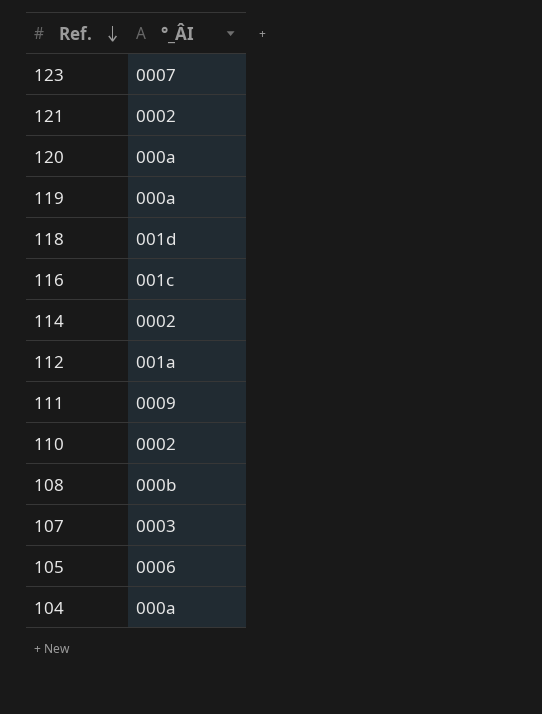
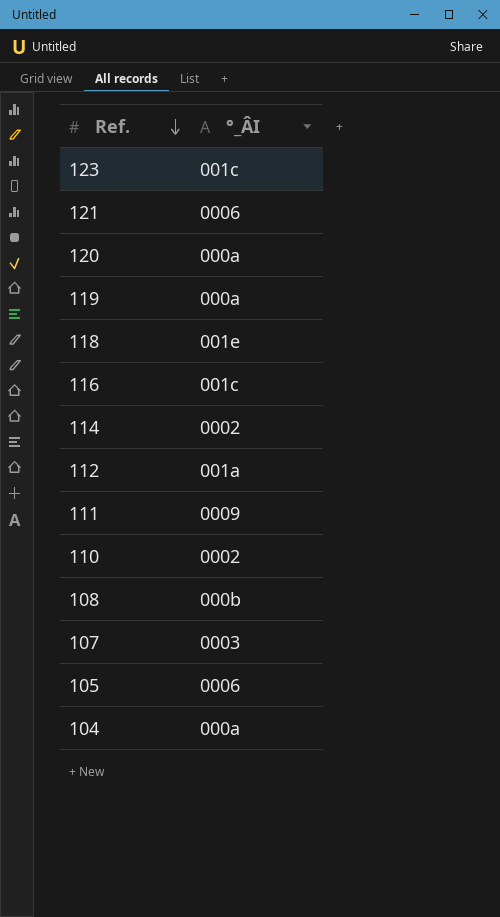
123 | °_ÂI: 0007 -> 001c
121 | °_ÂI: 0002 -> 0006
118 | °_ÂI: 001d -> 001e

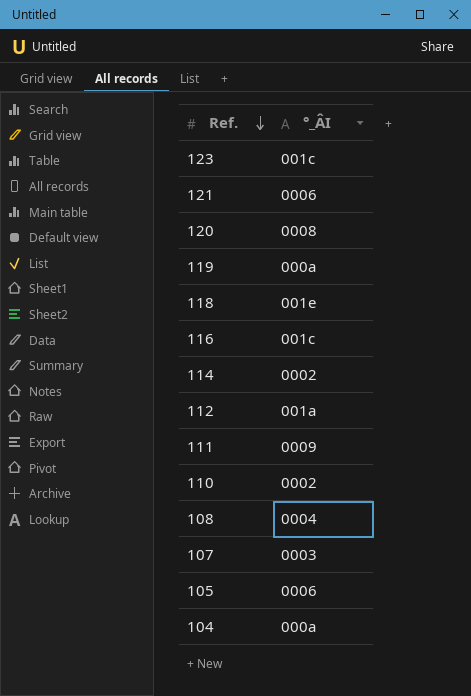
120 | °_ÂI: 000a -> 0008
108 | °_ÂI: 000b -> 0004

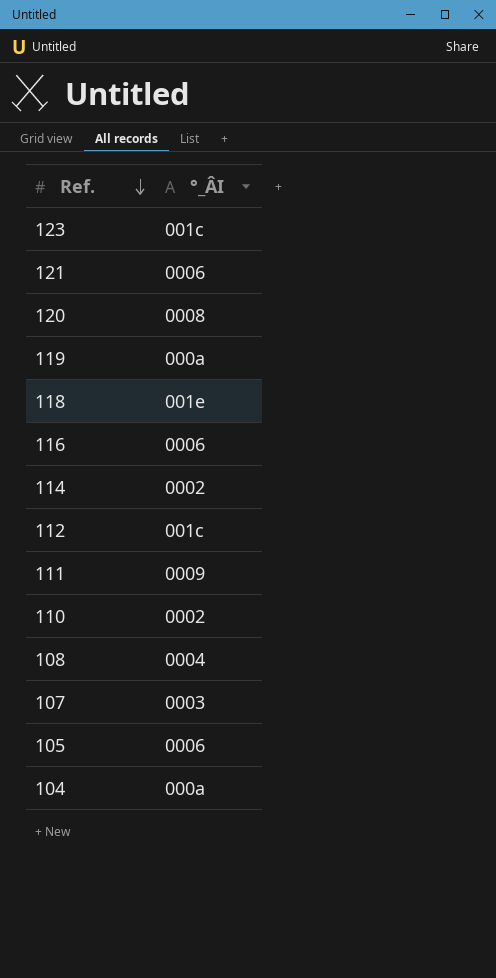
116 | °_ÂI: 001c -> 0006
112 | °_ÂI: 001a -> 001c

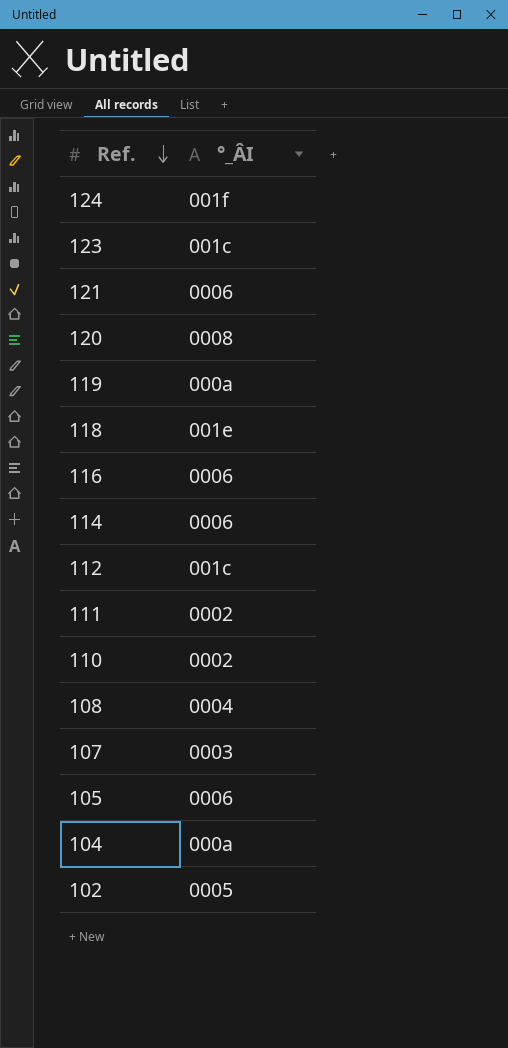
row 124: none -> 001f
114 | °_ÂI: 0002 -> 0006
111 | °_ÂI: 0009 -> 0002
row 102: none -> 0005

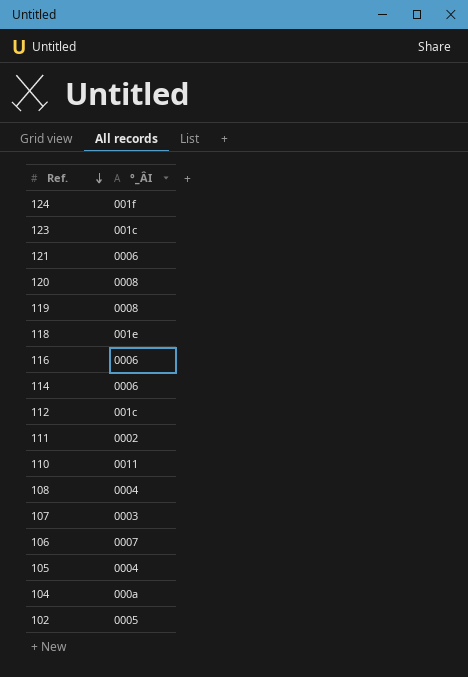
119 | °_ÂI: 000a -> 0008
110 | °_ÂI: 0002 -> 0011
row 106: none -> 0007
105 | °_ÂI: 0006 -> 0004

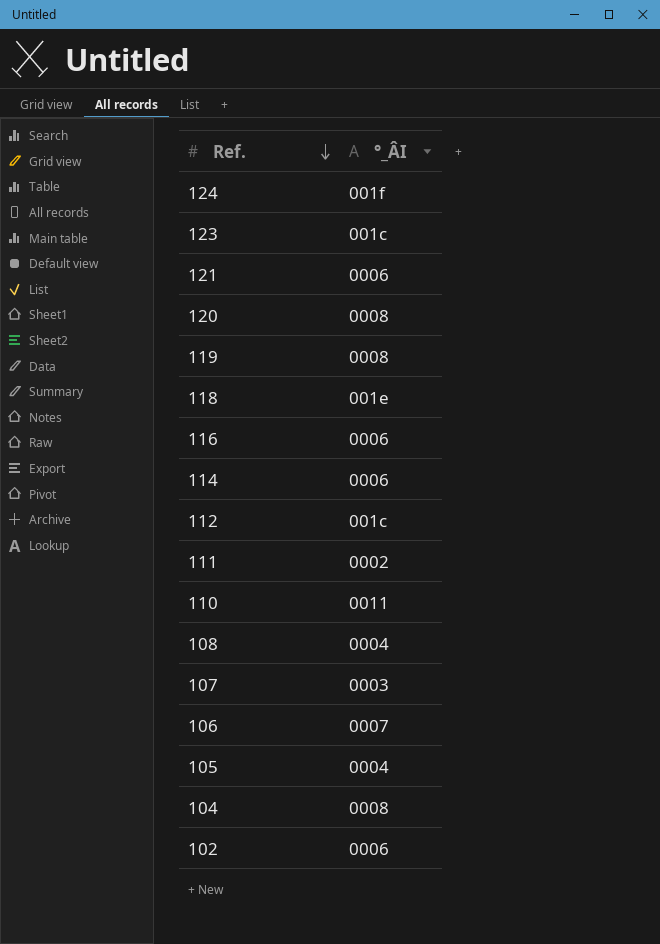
104 | °_ÂI: 000a -> 0008
102 | °_ÂI: 0005 -> 0006

